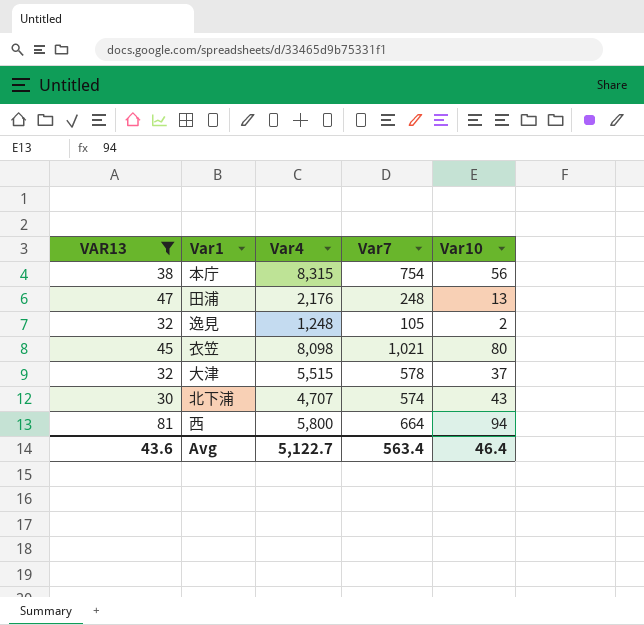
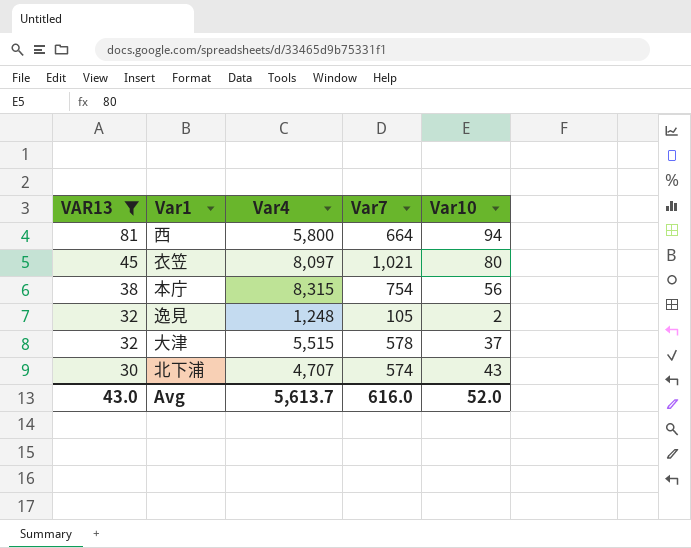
row order: none -> VAR13 descending
row 田浦: 47 | 2,176 | 248 | 13 -> none
衣笠 | Var4: 8,098 -> 8,097
Avg | VAR13: 43.6 -> 43.0
Avg | Var4: 5,122.7 -> 5,613.7
Avg | Var7: 563.4 -> 616.0
Avg | Var10: 46.4 -> 52.0

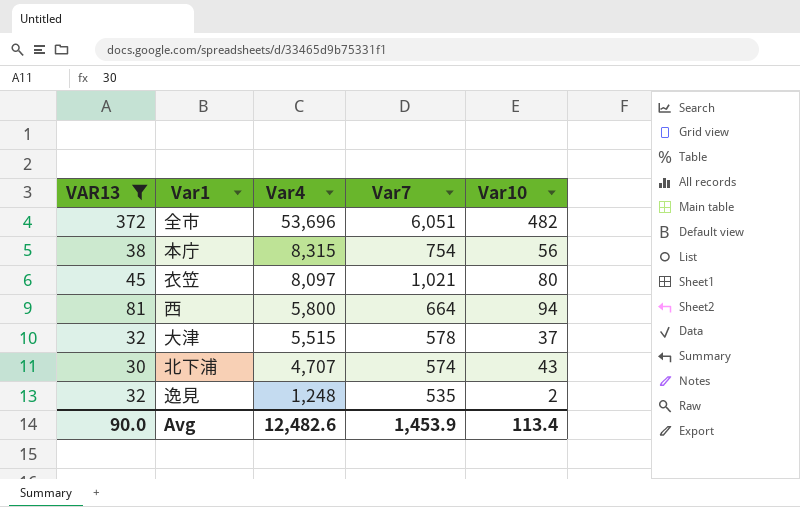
row order: VAR13 descending -> Var4 descending
row 全市: none -> 372 | 53,696 | 6,051 | 482
逸見 | Var7: 105 -> 535
Avg | VAR13: 43.0 -> 90.0
Avg | Var4: 5,613.7 -> 12,482.6
Avg | Var7: 616.0 -> 1,453.9
Avg | Var10: 52.0 -> 113.4

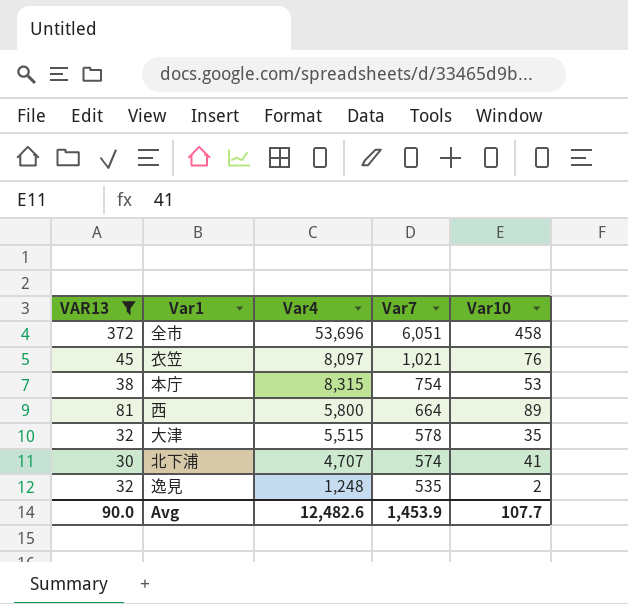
row order: Var4 descending -> Var7 descending
全市 | Var10: 482 -> 458
衣笠 | Var10: 80 -> 76
本庁 | Var10: 56 -> 53
西 | Var10: 94 -> 89
大津 | Var10: 37 -> 35
北下浦 | Var10: 43 -> 41
Avg | Var10: 113.4 -> 107.7

